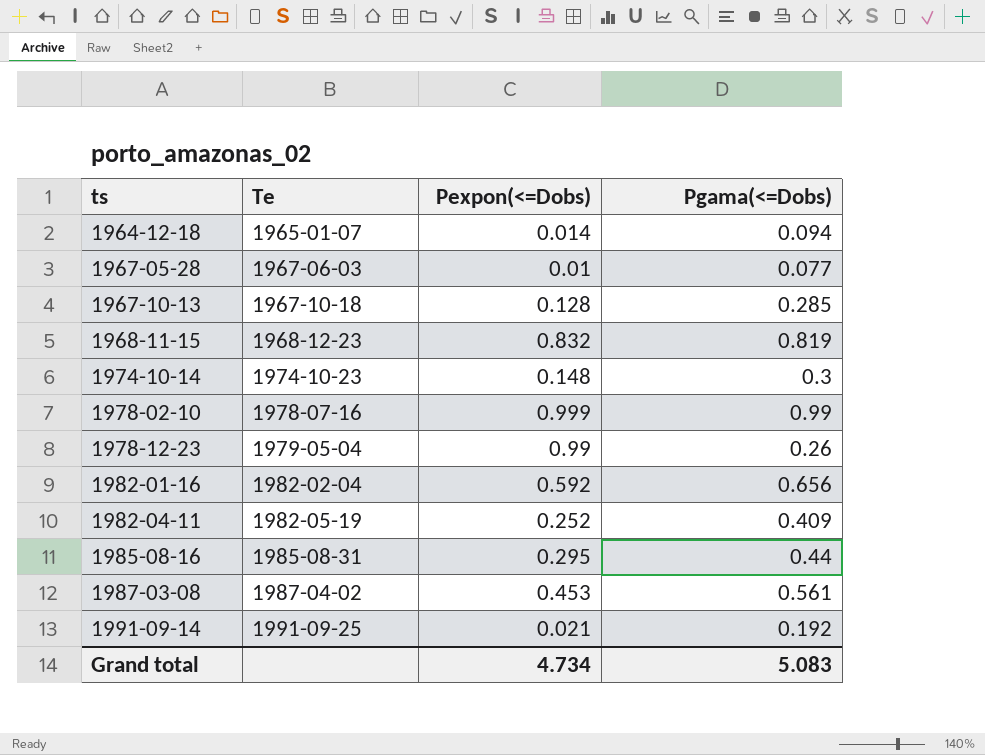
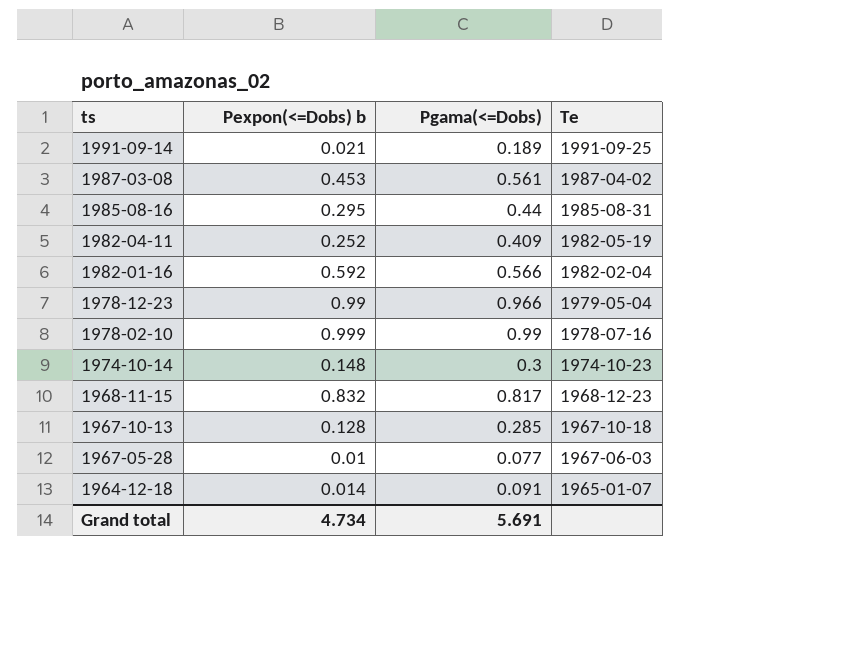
row order: ts ascending -> ts descending
column name: Pexpon(<=Dobs) -> Pexpon(<=Dobs) b
column Te | position: 2 -> 4
1991-09-14 | Pgama(<=Dobs): 0.192 -> 0.189
1982-01-16 | Pgama(<=Dobs): 0.656 -> 0.566
1978-12-23 | Pgama(<=Dobs): 0.26 -> 0.966
1968-11-15 | Pgama(<=Dobs): 0.819 -> 0.817
1964-12-18 | Pgama(<=Dobs): 0.094 -> 0.091
Grand total | Pgama(<=Dobs): 5.083 -> 5.691

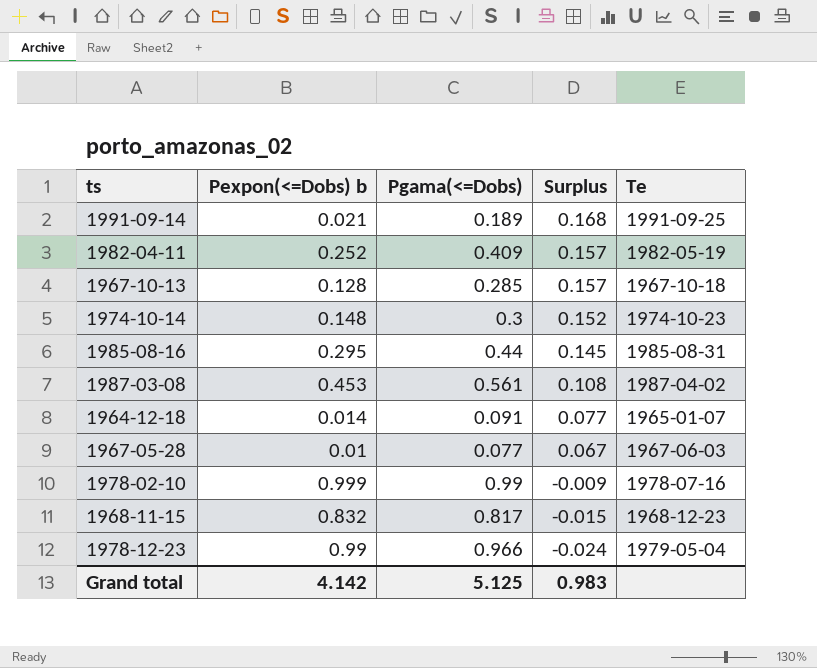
row order: ts descending -> Surplus descending
column Surplus | formula: none -> [Pgama(<=Dobs)] - [Pexpon(<=Dobs) b]
row 1982-01-16: 0.592 | 0.566 | 1982-02-04 -> none
Grand total | Pexpon(<=Dobs) b: 4.734 -> 4.142
Grand total | Pgama(<=Dobs): 5.691 -> 5.125

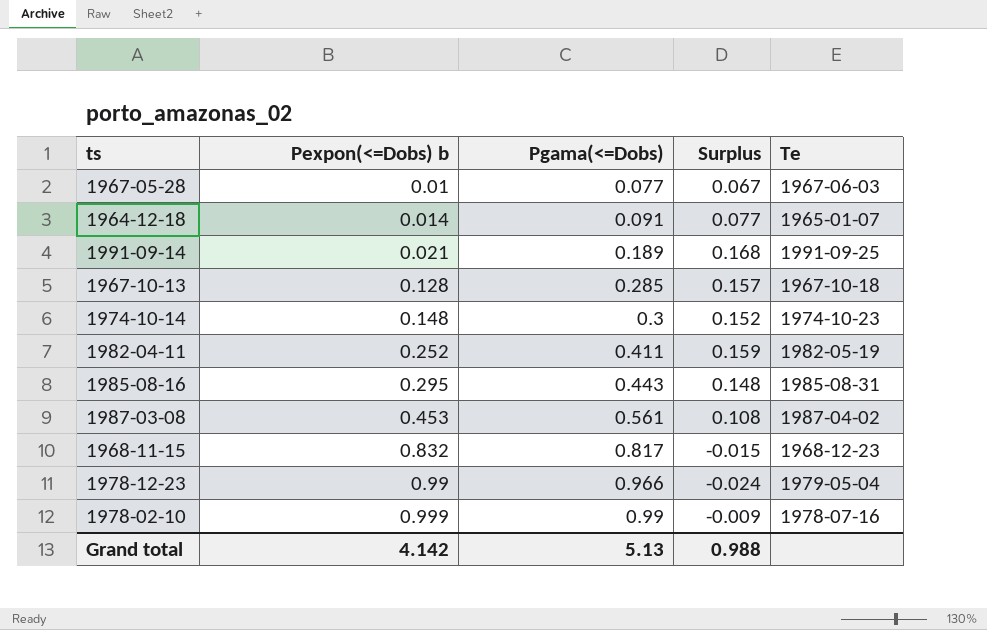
row order: Surplus descending -> Pexpon(<=Dobs) b ascending
1982-04-11 | Pgama(<=Dobs): 0.409 -> 0.411
1982-04-11 | Surplus: 0.157 -> 0.159
1985-08-16 | Pgama(<=Dobs): 0.44 -> 0.443
1985-08-16 | Surplus: 0.145 -> 0.148
Grand total | Pgama(<=Dobs): 5.125 -> 5.13
Grand total | Surplus: 0.983 -> 0.988

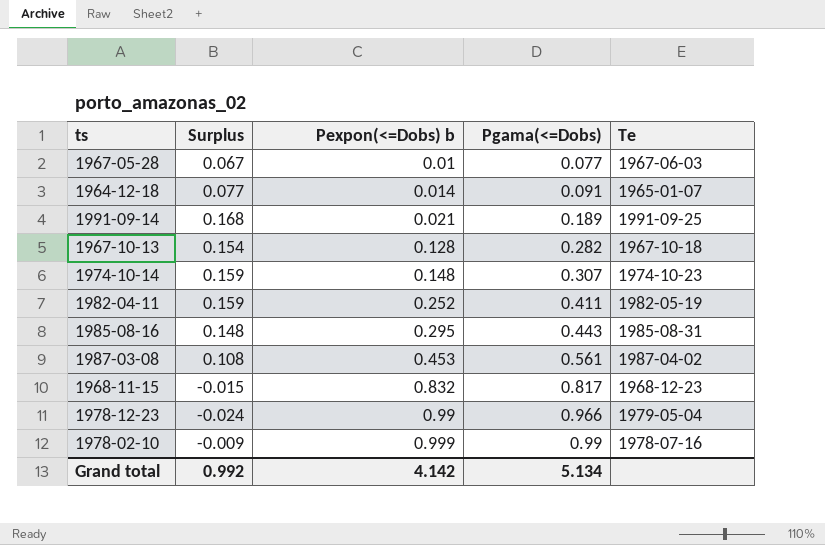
column Surplus | position: 4 -> 2
1967-10-13 | Surplus: 0.157 -> 0.154
1967-10-13 | Pgama(<=Dobs): 0.285 -> 0.282
1974-10-14 | Surplus: 0.152 -> 0.159
1974-10-14 | Pgama(<=Dobs): 0.3 -> 0.307
Grand total | Surplus: 0.988 -> 0.992
Grand total | Pgama(<=Dobs): 5.13 -> 5.134

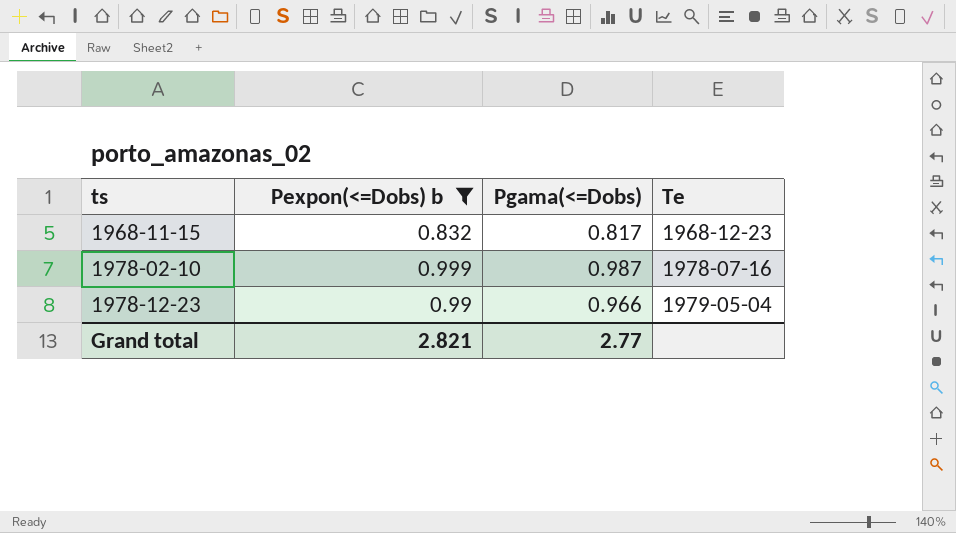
filter: none -> Pexpon(<=Dobs) b >= 0.832
row order: Pexpon(<=Dobs) b ascending -> ts ascending
column Surplus | formula: [Pgama(<=Dobs)] - [Pexpon(<=Dobs) b] -> none
1978-02-10 | Pgama(<=Dobs): 0.99 -> 0.987
Grand total | Pexpon(<=Dobs) b: 4.142 -> 2.821
Grand total | Pgama(<=Dobs): 5.134 -> 2.77

